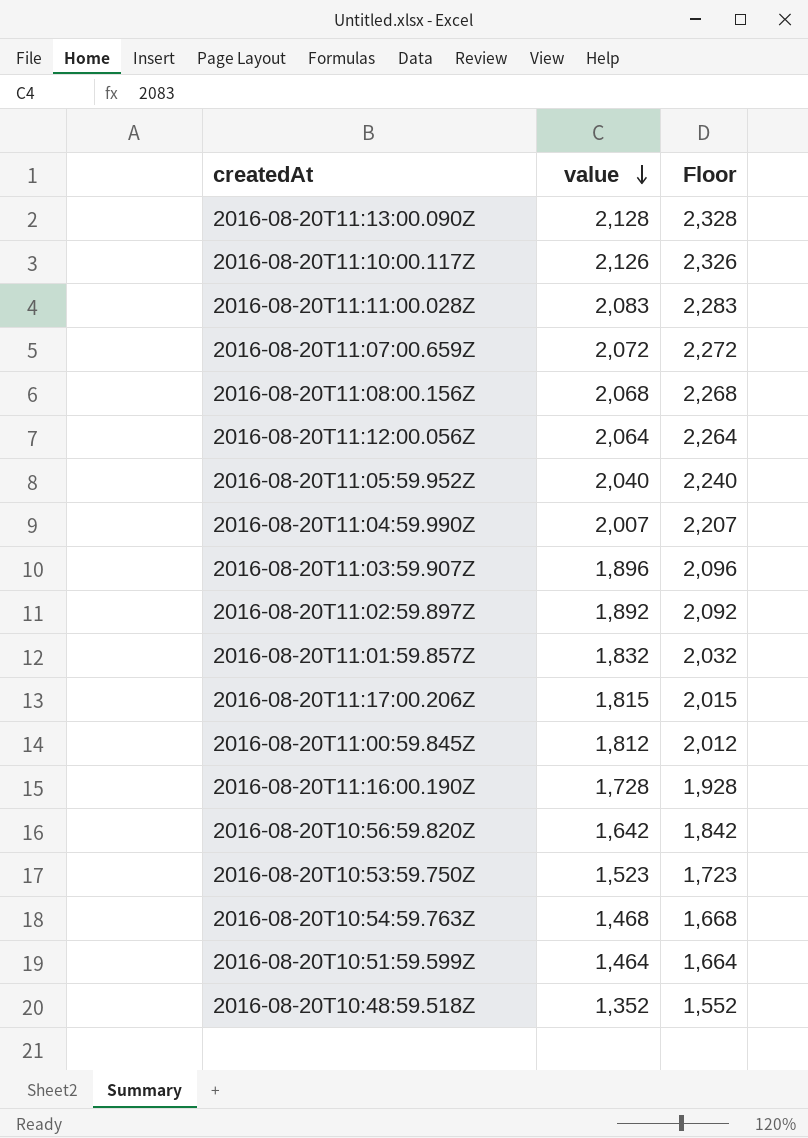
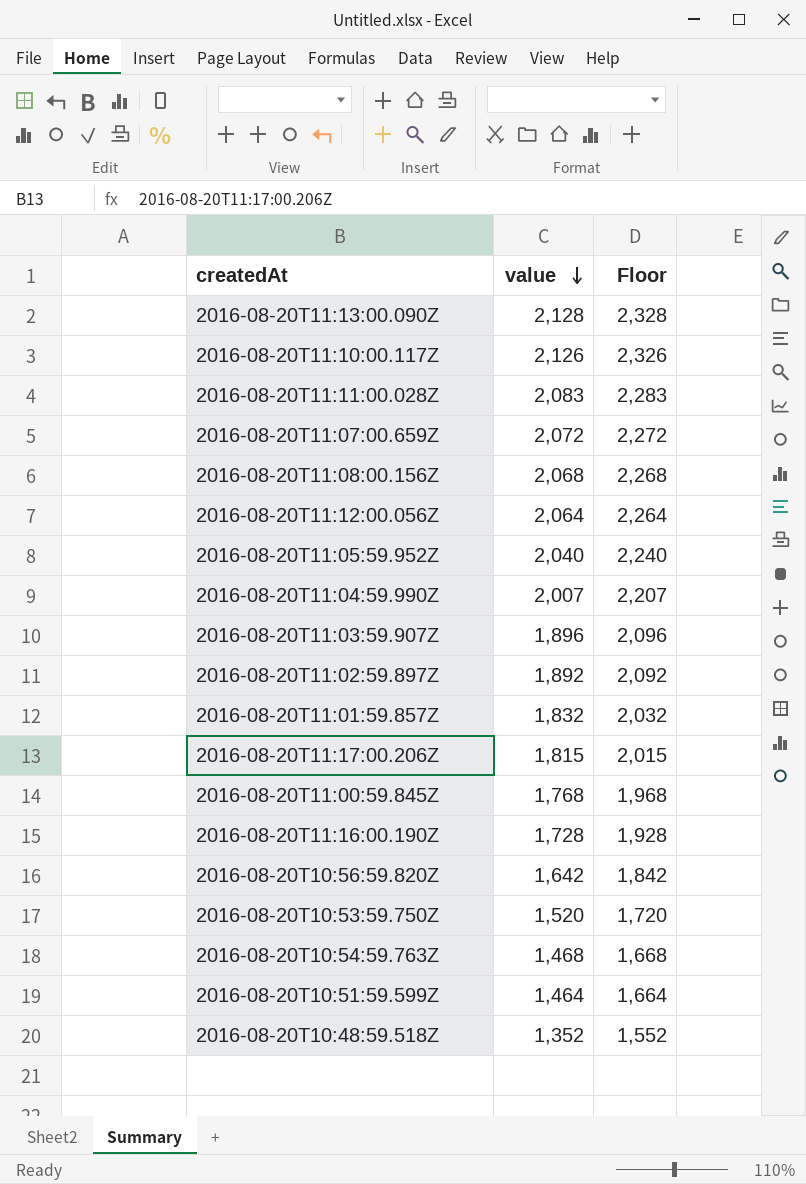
2016-08-20T11:00:59.845Z | value: 1,812 -> 1,768
2016-08-20T11:00:59.845Z | Floor: 2,012 -> 1,968
2016-08-20T10:53:59.750Z | value: 1,523 -> 1,520
2016-08-20T10:53:59.750Z | Floor: 1,723 -> 1,720

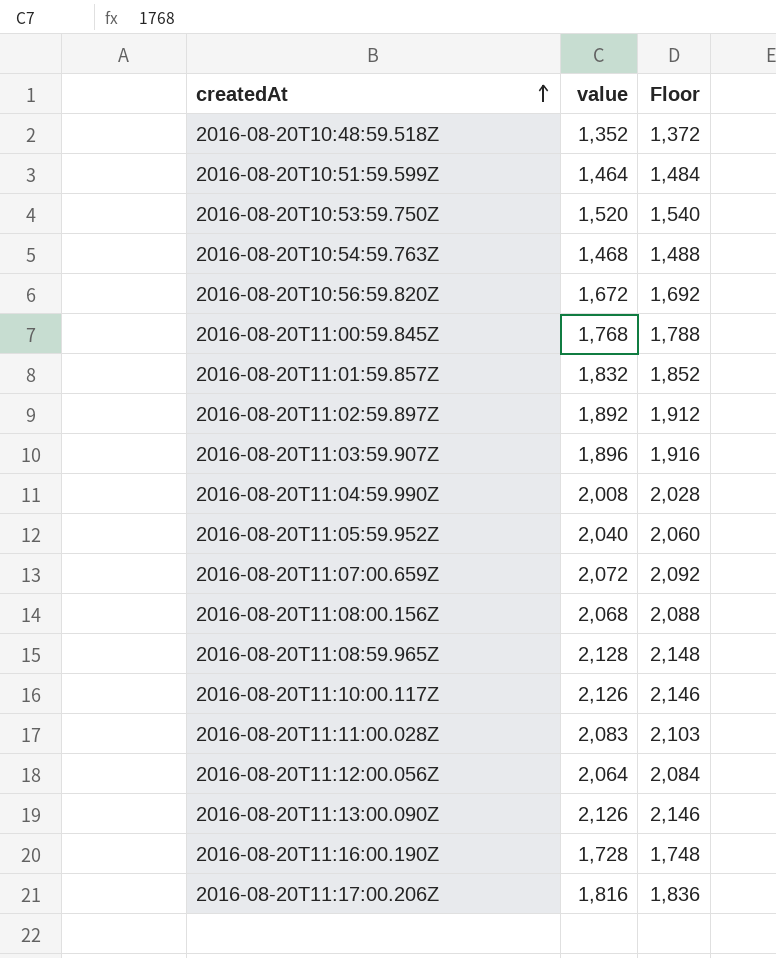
row order: value descending -> createdAt ascending
column Floor | formula: [value] + 200 -> [value] + 20
2016-08-20T10:56:59.820Z | value: 1,642 -> 1,672
2016-08-20T11:04:59.990Z | value: 2,007 -> 2,008
row 2016-08-20T11:08:59.965Z: none -> 2,128 | 2,148
2016-08-20T11:13:00.090Z | value: 2,128 -> 2,126
2016-08-20T11:17:00.206Z | value: 1,815 -> 1,816

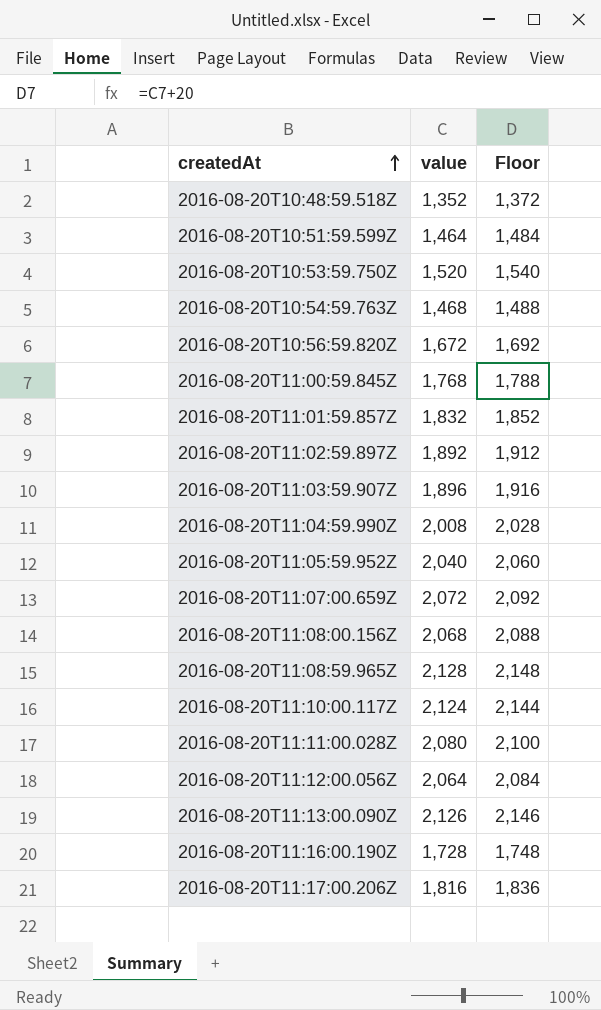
2016-08-20T11:10:00.117Z | value: 2,126 -> 2,124
2016-08-20T11:10:00.117Z | Floor: 2,146 -> 2,144
2016-08-20T11:11:00.028Z | value: 2,083 -> 2,080
2016-08-20T11:11:00.028Z | Floor: 2,103 -> 2,100

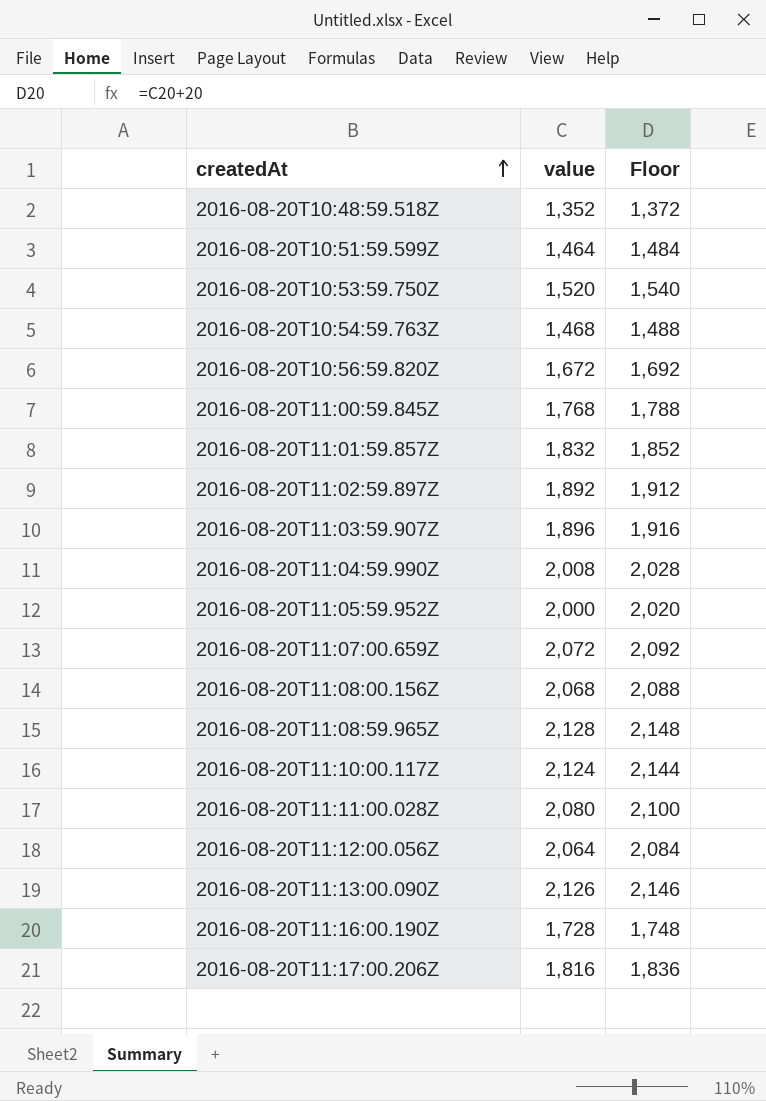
2016-08-20T11:05:59.952Z | value: 2,040 -> 2,000
2016-08-20T11:05:59.952Z | Floor: 2,060 -> 2,020

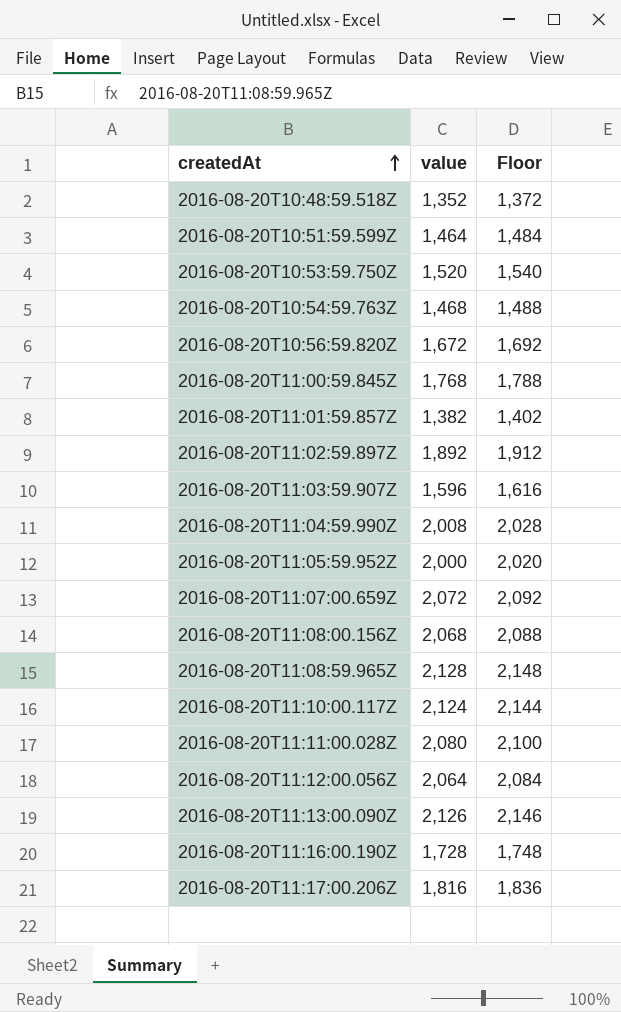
2016-08-20T11:01:59.857Z | value: 1,832 -> 1,382
2016-08-20T11:01:59.857Z | Floor: 1,852 -> 1,402
2016-08-20T11:03:59.907Z | value: 1,896 -> 1,596
2016-08-20T11:03:59.907Z | Floor: 1,916 -> 1,616

